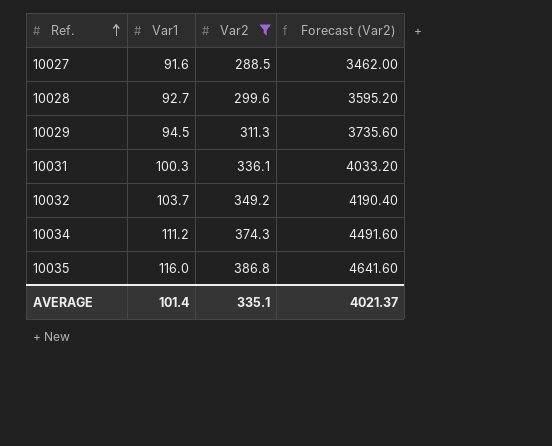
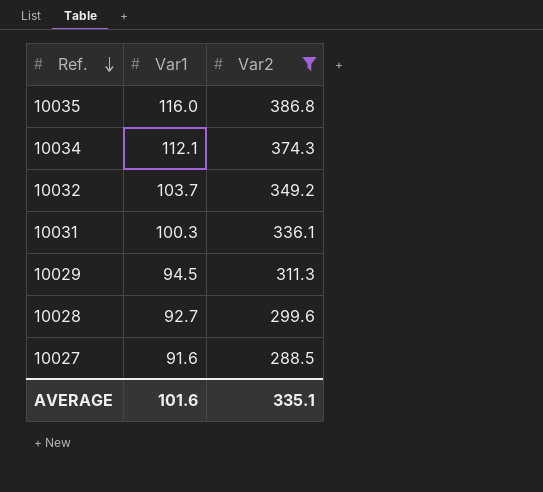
row order: Ref. ascending -> Ref. descending
column Forecast (Var2) | formula: [Var2] * 12 -> none
10034 | Var1: 111.2 -> 112.1
AVERAGE | Var1: 101.4 -> 101.6

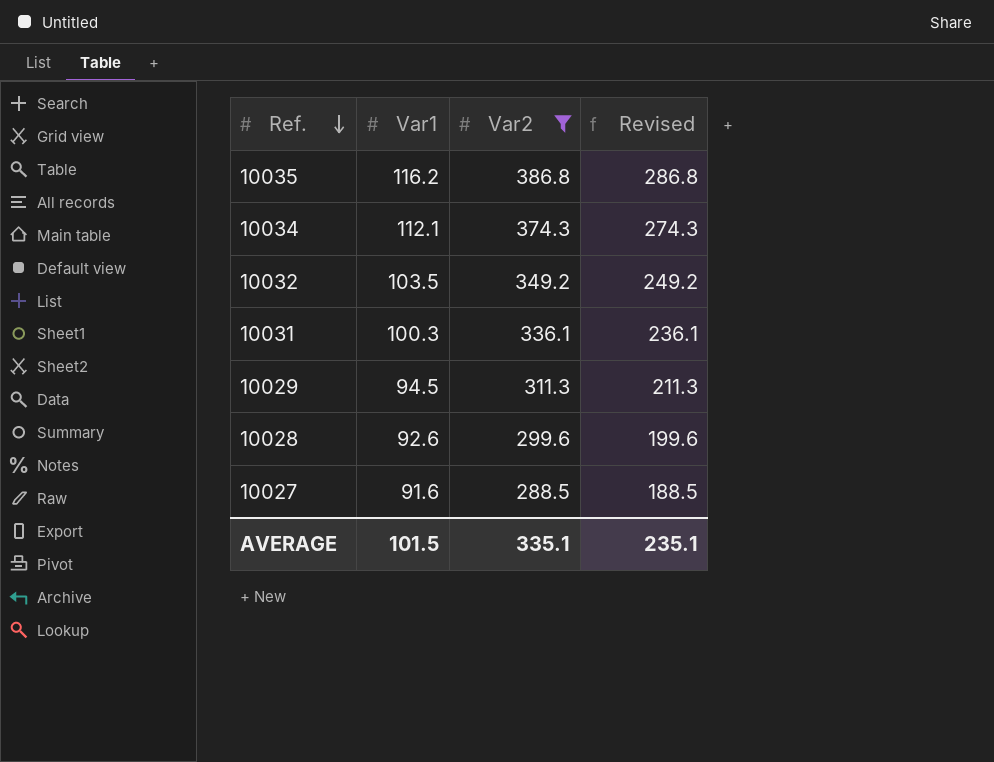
column Revised | formula: none -> [Var2] - 100
10035 | Var1: 116.0 -> 116.2
10032 | Var1: 103.7 -> 103.5
10028 | Var1: 92.7 -> 92.6
AVERAGE | Var1: 101.6 -> 101.5

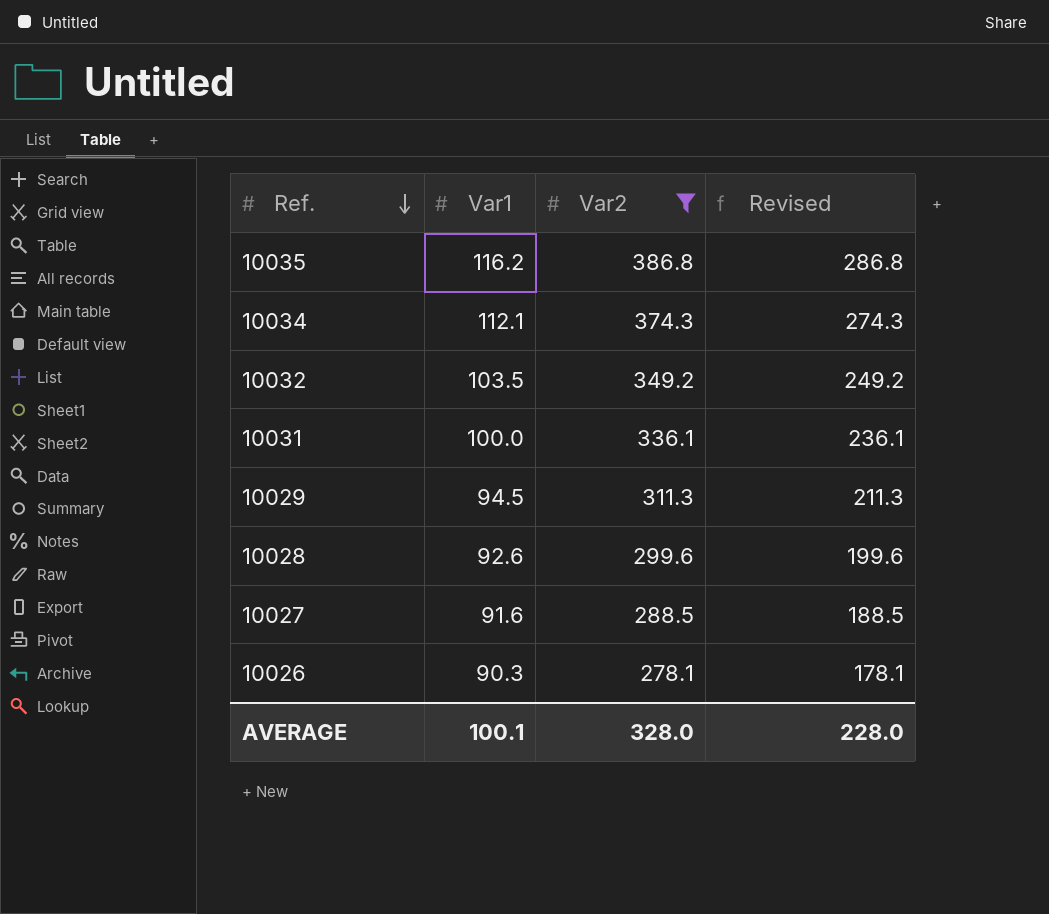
10031 | Var1: 100.3 -> 100.0
row 10026: none -> 90.3 | 278.1 | 178.1
AVERAGE | Var1: 101.5 -> 100.1
AVERAGE | Var2: 335.1 -> 328.0
AVERAGE | Revised: 235.1 -> 228.0

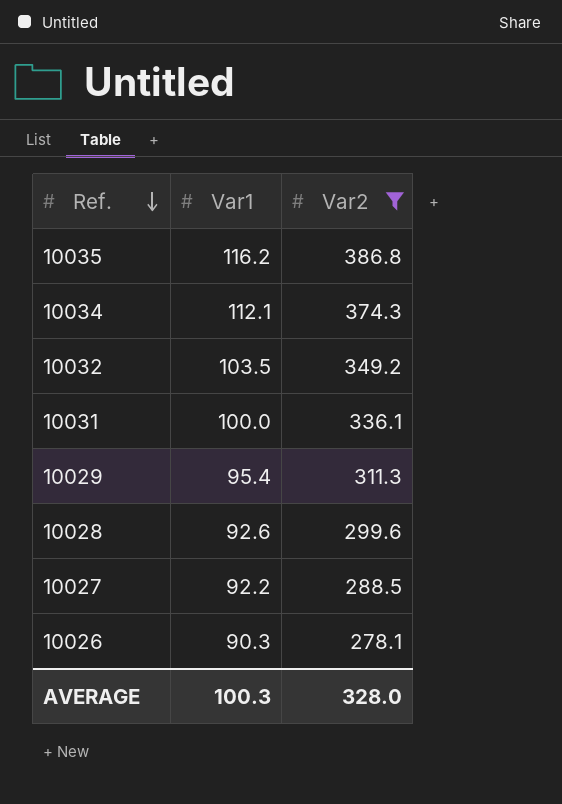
column Revised | formula: [Var2] - 100 -> none
10029 | Var1: 94.5 -> 95.4
10027 | Var1: 91.6 -> 92.2
AVERAGE | Var1: 100.1 -> 100.3

